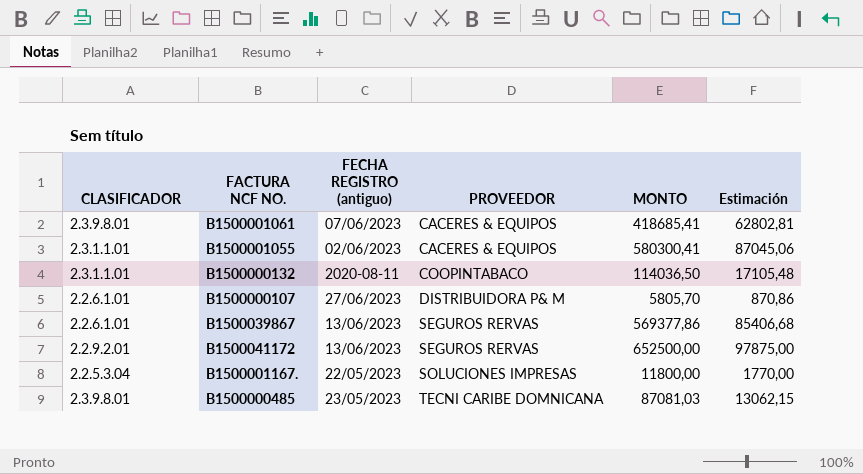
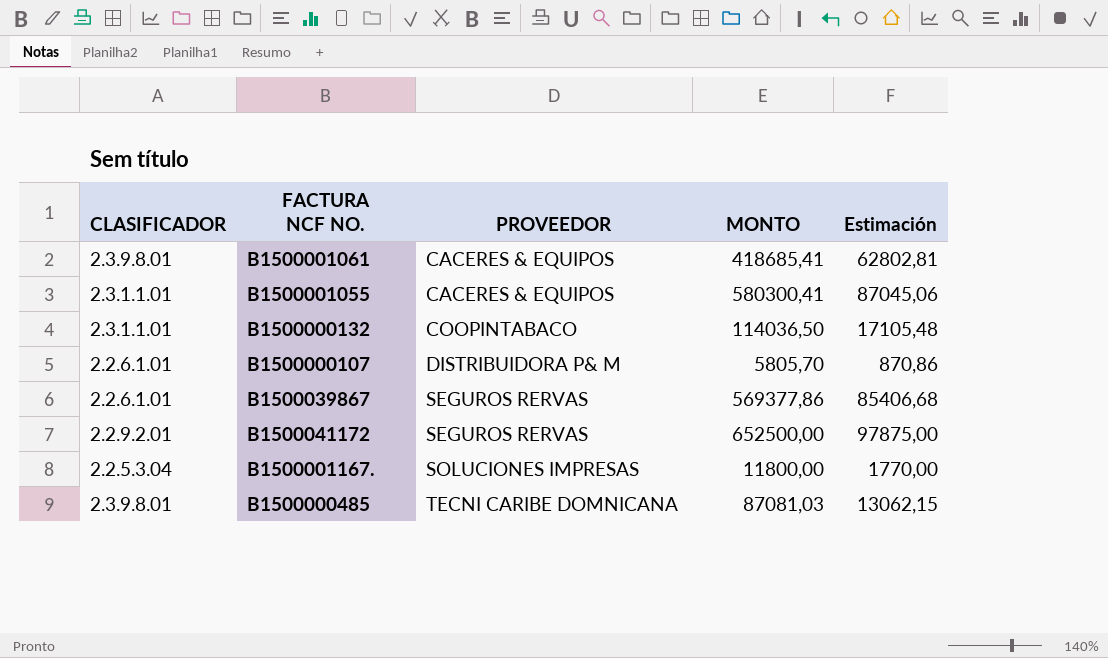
column FECHA REGISTRO (antiguo) | position: 3 -> none

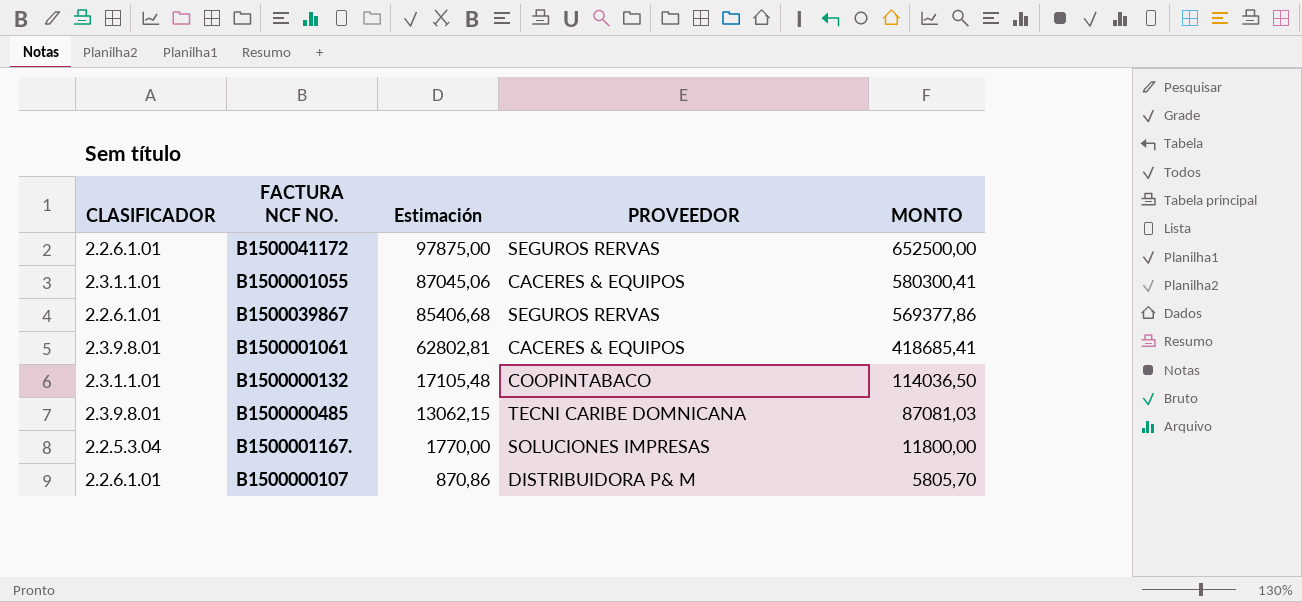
row order: PROVEEDOR ascending -> Estimación descending
column Estimación | position: 5 -> 3
B1500041172 | CLASIFICADOR: 2.2.9.2.01 -> 2.2.6.1.01

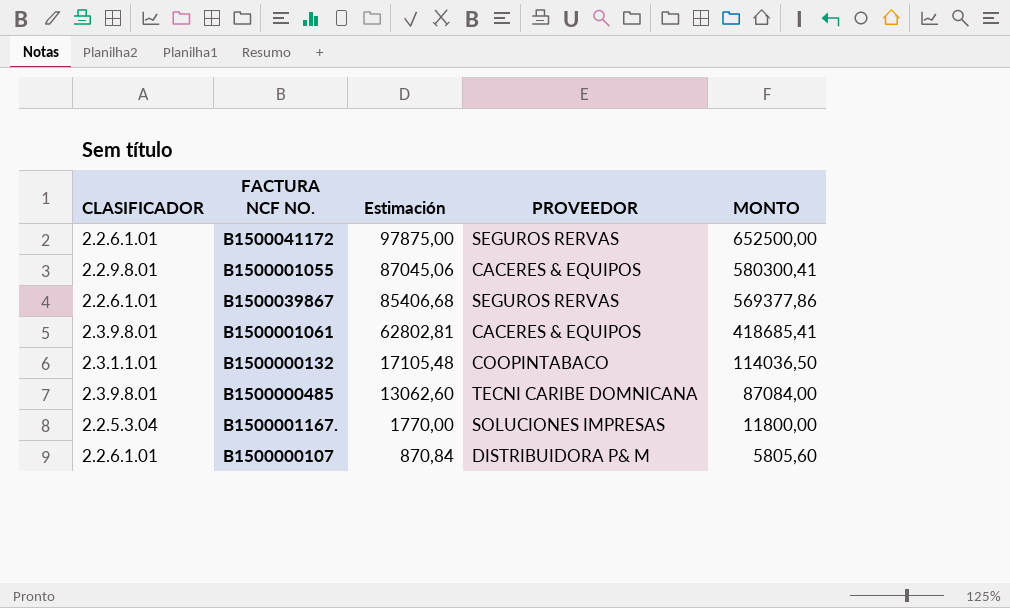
B1500001055 | CLASIFICADOR: 2.3.1.1.01 -> 2.2.9.8.01
B1500000485 | Estimación: 13062,15 -> 13062,60
B1500000485 | MONTO: 87081,03 -> 87084,00
B1500000107 | Estimación: 870,86 -> 870,84
B1500000107 | MONTO: 5805,70 -> 5805,60

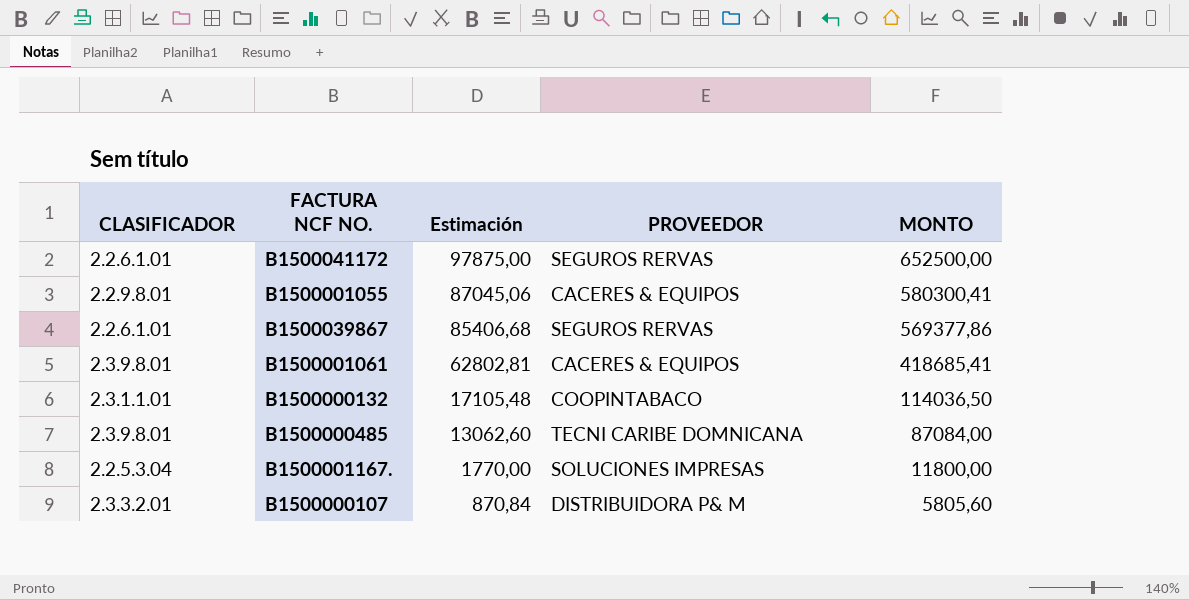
B1500000107 | CLASIFICADOR: 2.2.6.1.01 -> 2.3.3.2.01

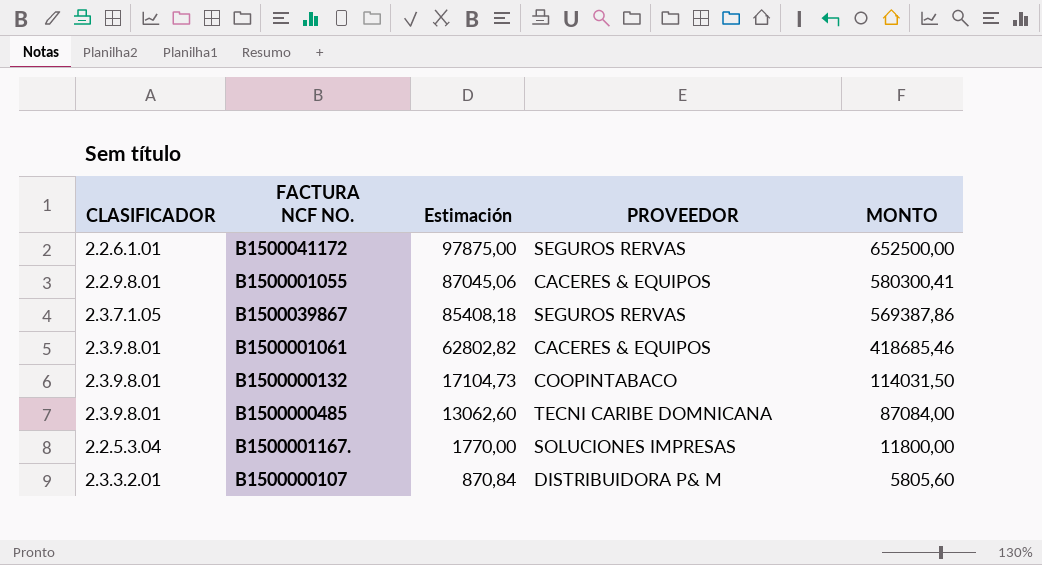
B1500039867 | CLASIFICADOR: 2.2.6.1.01 -> 2.3.7.1.05
B1500039867 | Estimación: 85406,68 -> 85408,18
B1500039867 | MONTO: 569377,86 -> 569387,86
B1500001061 | Estimación: 62802,81 -> 62802,82
B1500001061 | MONTO: 418685,41 -> 418685,46
B1500000132 | CLASIFICADOR: 2.3.1.1.01 -> 2.3.9.8.01
B1500000132 | Estimación: 17105,48 -> 17104,73
B1500000132 | MONTO: 114036,50 -> 114031,50

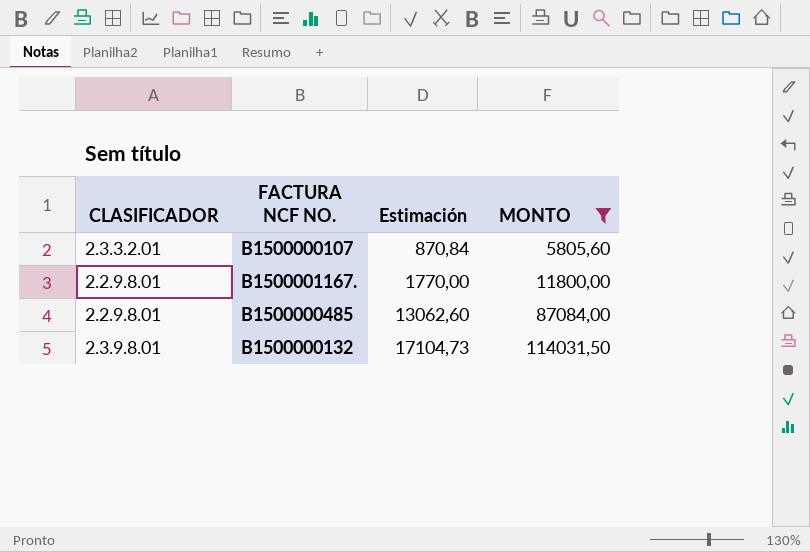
filter: none -> MONTO <= 114031,50
row order: Estimación descending -> Estimación ascending
column PROVEEDOR | position: 4 -> none
B1500001167. | CLASIFICADOR: 2.2.5.3.04 -> 2.2.9.8.01
B1500000485 | CLASIFICADOR: 2.3.9.8.01 -> 2.2.9.8.01

